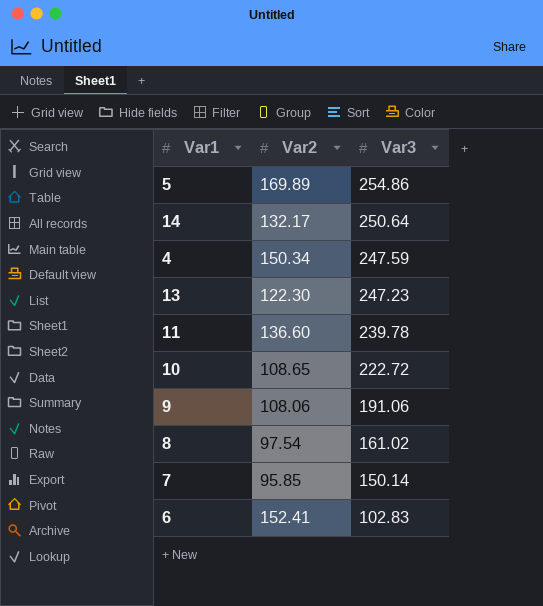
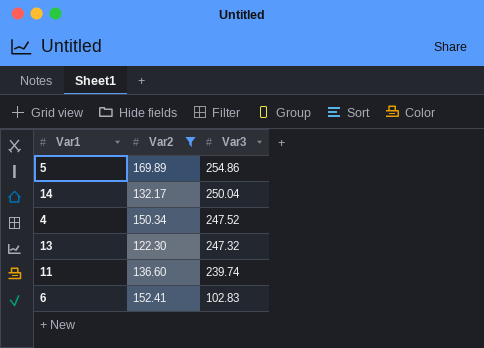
filter: none -> Var2 >= 122.30
14 | Var3: 250.64 -> 250.04
4 | Var3: 247.59 -> 247.52
13 | Var3: 247.23 -> 247.32
11 | Var3: 239.78 -> 239.74

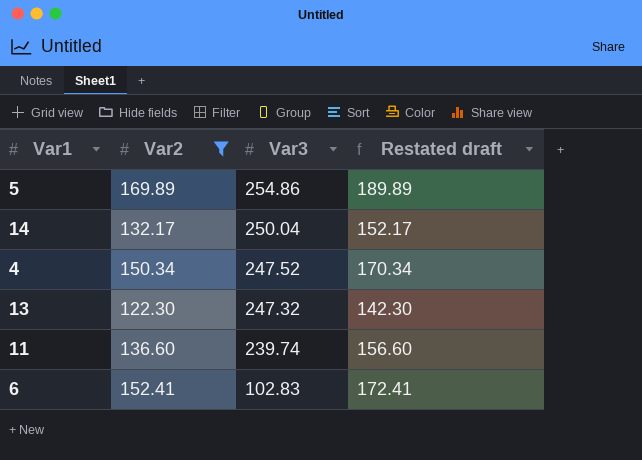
column Restated draft | formula: none -> [Var2] + 20

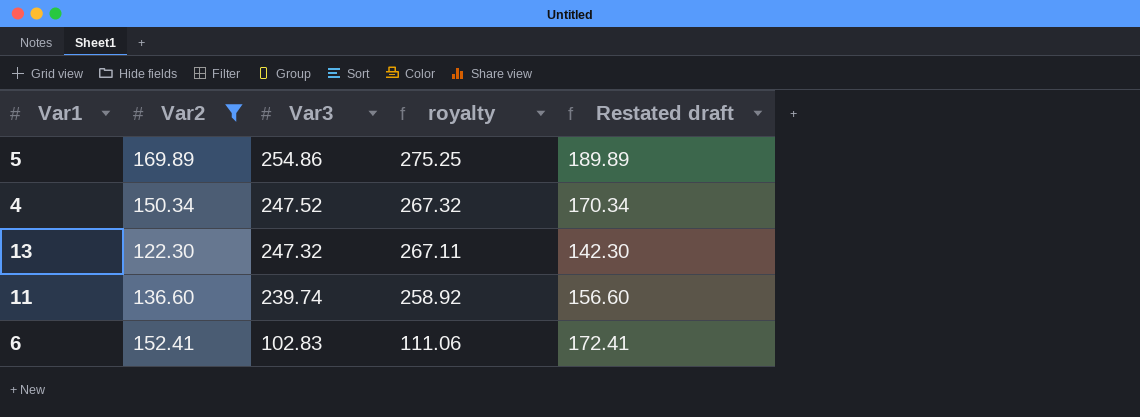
column royalty | formula: none -> [Var3] * 1.08
row 14: 132.17 | 250.04 | 152.17 -> none

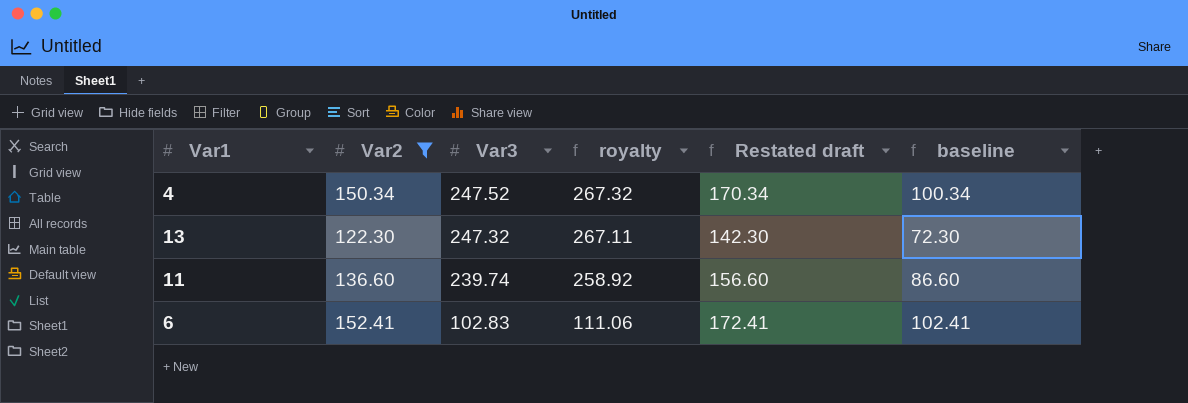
column baseline | formula: none -> [Var2] - 50
row 5: 169.89 | 254.86 | 275.25 | 189.89 -> none

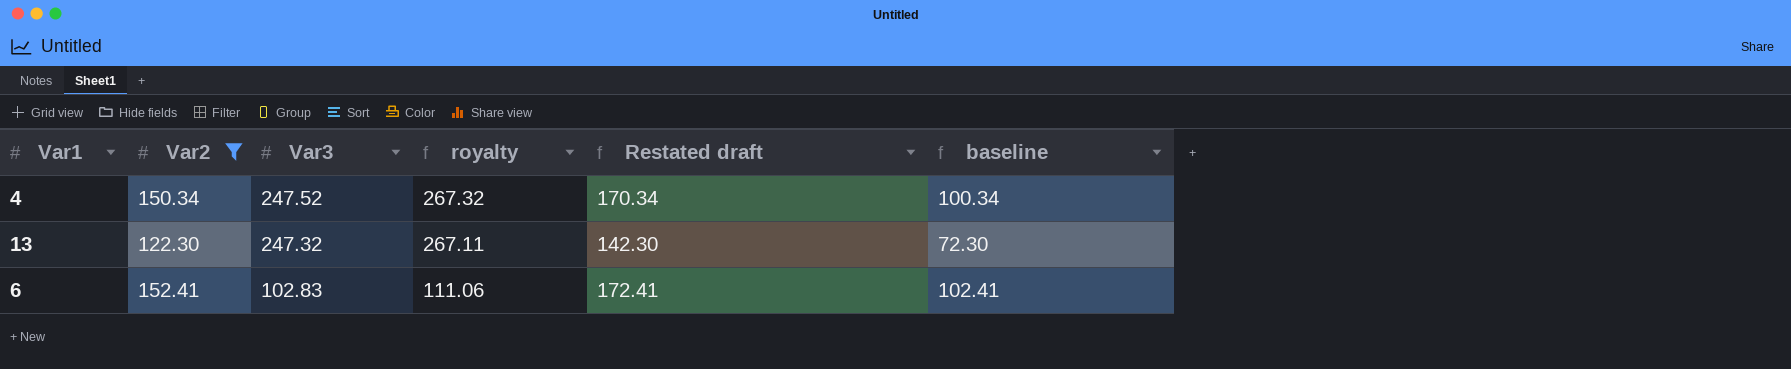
row 11: 136.60 | 239.74 | 258.92 | 156.60 | 86.60 -> none

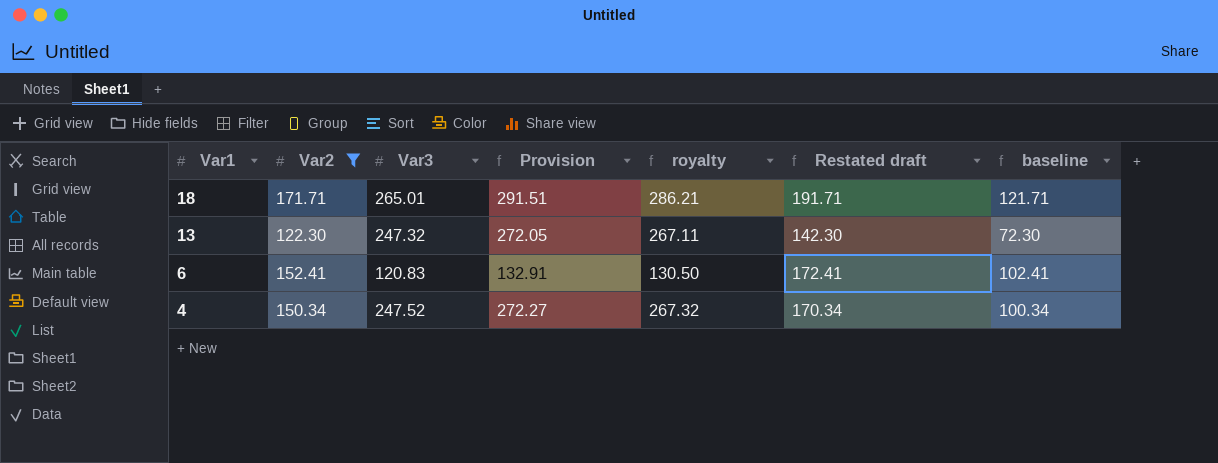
row order: Var3 descending -> Var1 descending
column Provision | formula: none -> [Var3] * 1.1
row 18: none -> 171.71 | 265.01 | 291.51 | 286.21 | 191.71 | 121.71
6 | Var3: 102.83 -> 120.83
6 | royalty: 111.06 -> 130.50

